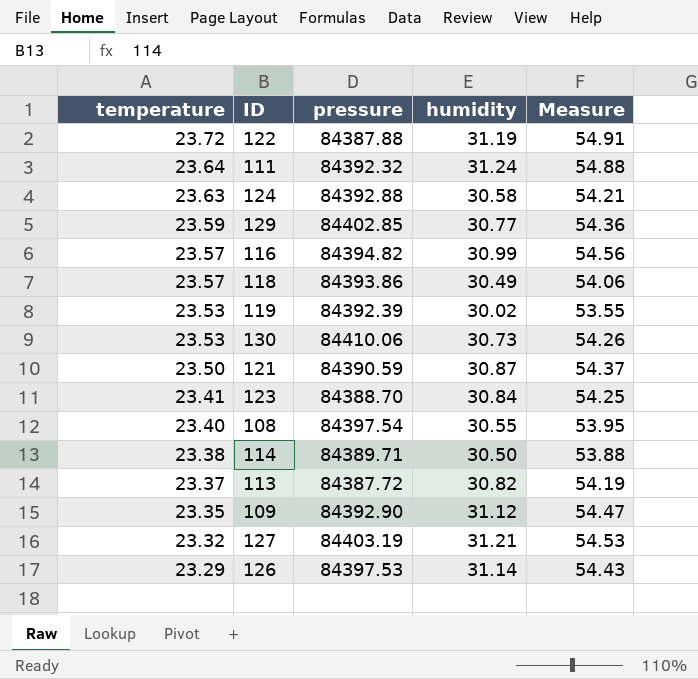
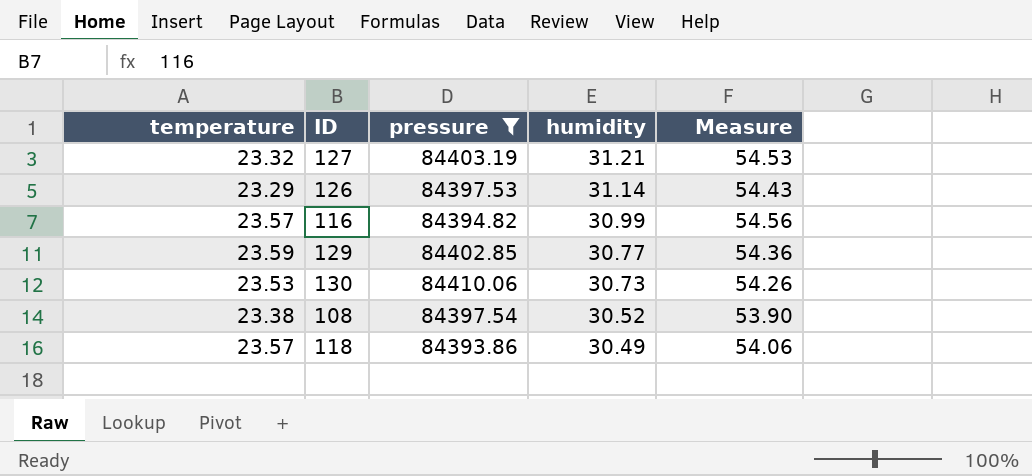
filter: none -> pressure >= 84393.86
row order: temperature descending -> humidity descending
108 | temperature: 23.40 -> 23.38
108 | humidity: 30.55 -> 30.52
108 | Measure: 53.95 -> 53.90

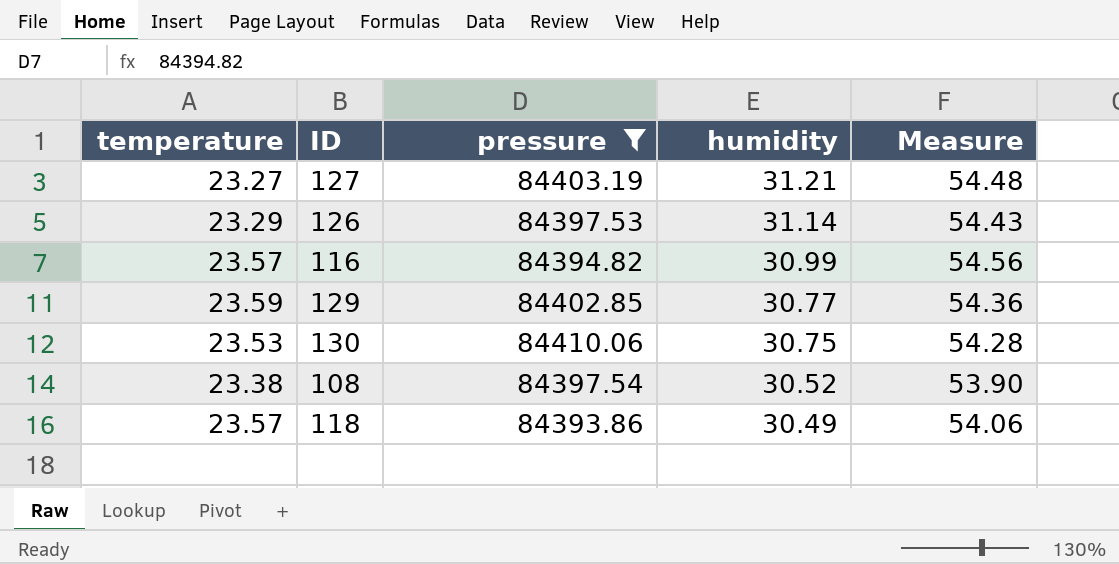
127 | temperature: 23.32 -> 23.27
127 | Measure: 54.53 -> 54.48
130 | humidity: 30.73 -> 30.75
130 | Measure: 54.26 -> 54.28

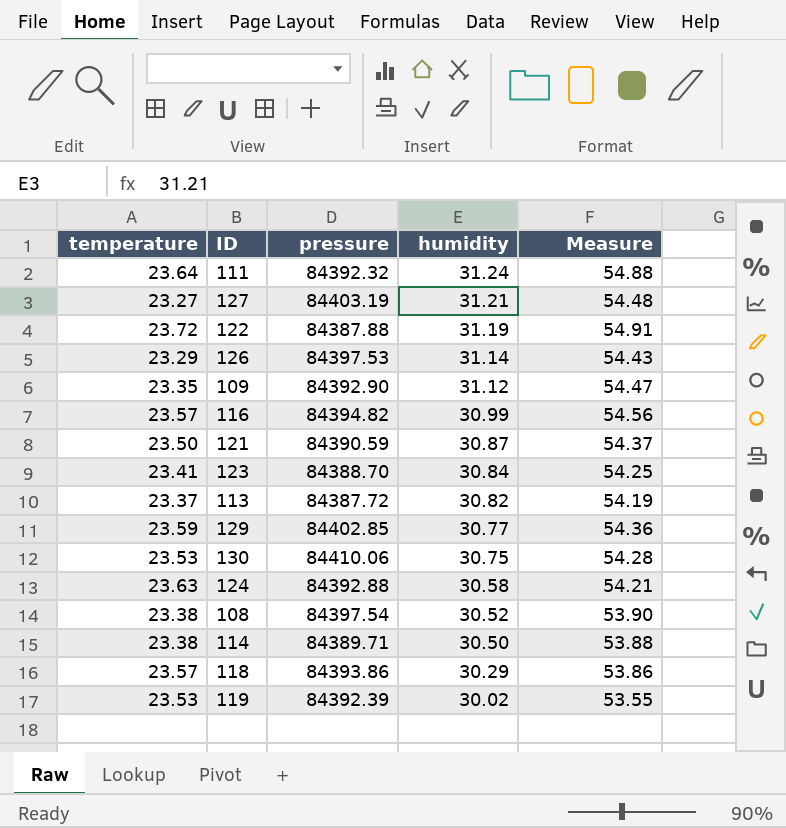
filter: pressure >= 84393.86 -> none
118 | humidity: 30.49 -> 30.29
118 | Measure: 54.06 -> 53.86

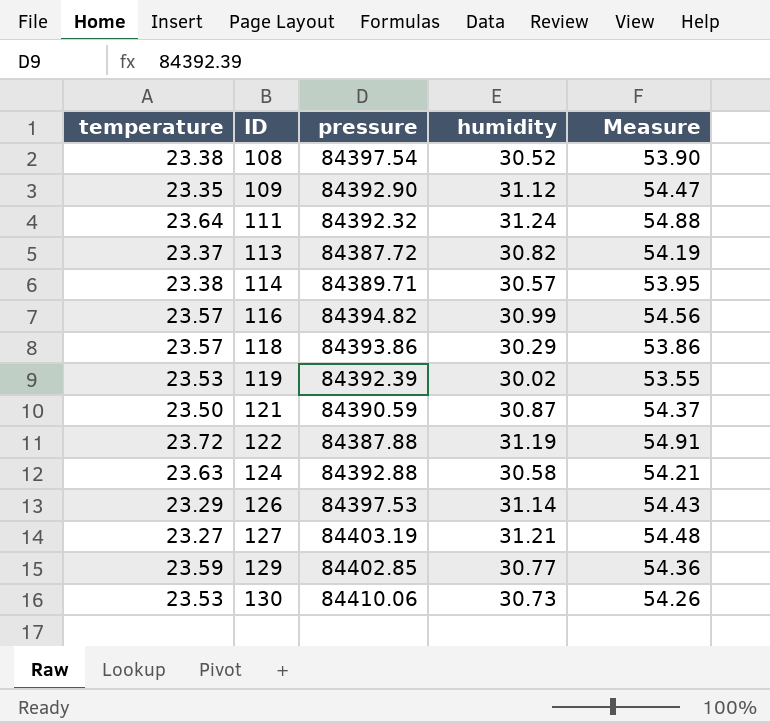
row order: humidity descending -> ID ascending
row 123: 23.41 | 84388.70 | 30.84 | 54.25 -> none
114 | humidity: 30.50 -> 30.57
114 | Measure: 53.88 -> 53.95
130 | humidity: 30.75 -> 30.73
130 | Measure: 54.28 -> 54.26

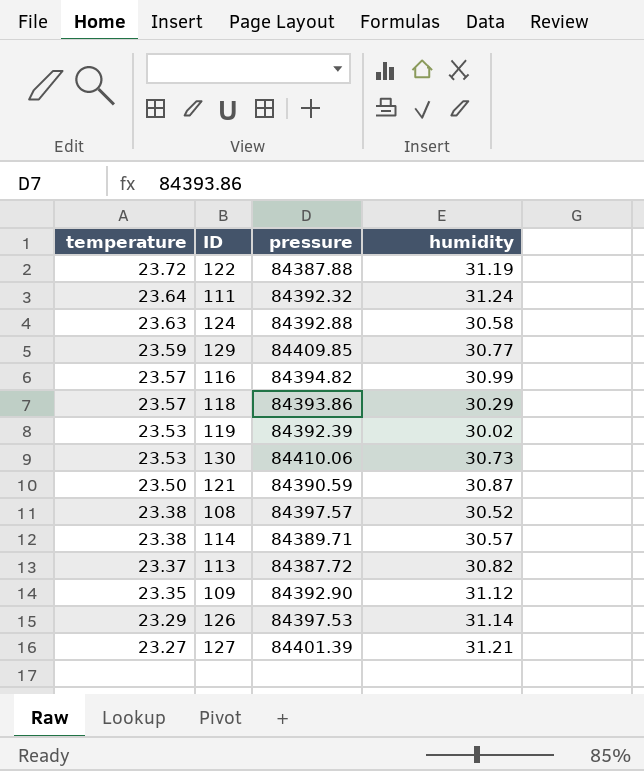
row order: ID ascending -> temperature descending
column Measure | formula: [temperature] + [humidity] -> none
129 | pressure: 84402.85 -> 84409.85
108 | pressure: 84397.54 -> 84397.57
127 | pressure: 84403.19 -> 84401.39

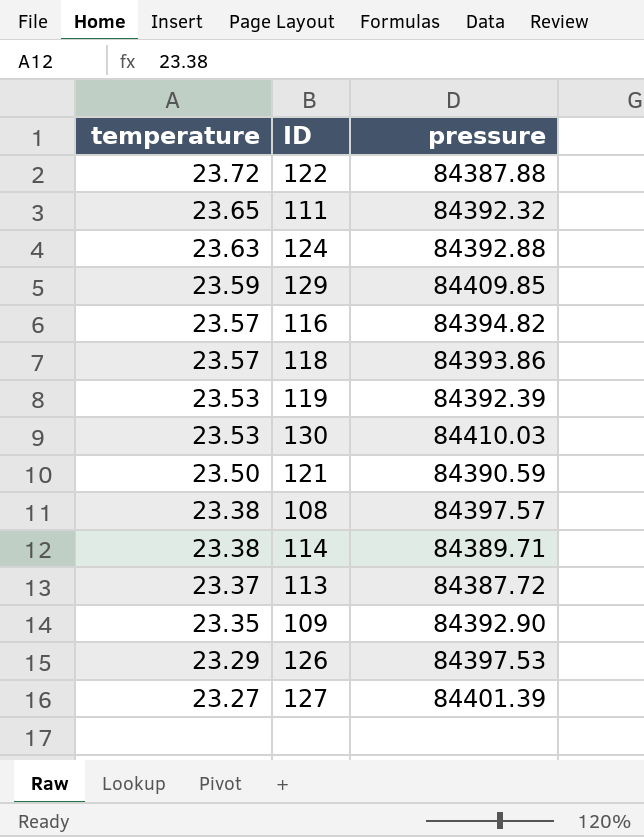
column humidity | position: 4 -> none
111 | temperature: 23.64 -> 23.65
130 | pressure: 84410.06 -> 84410.03

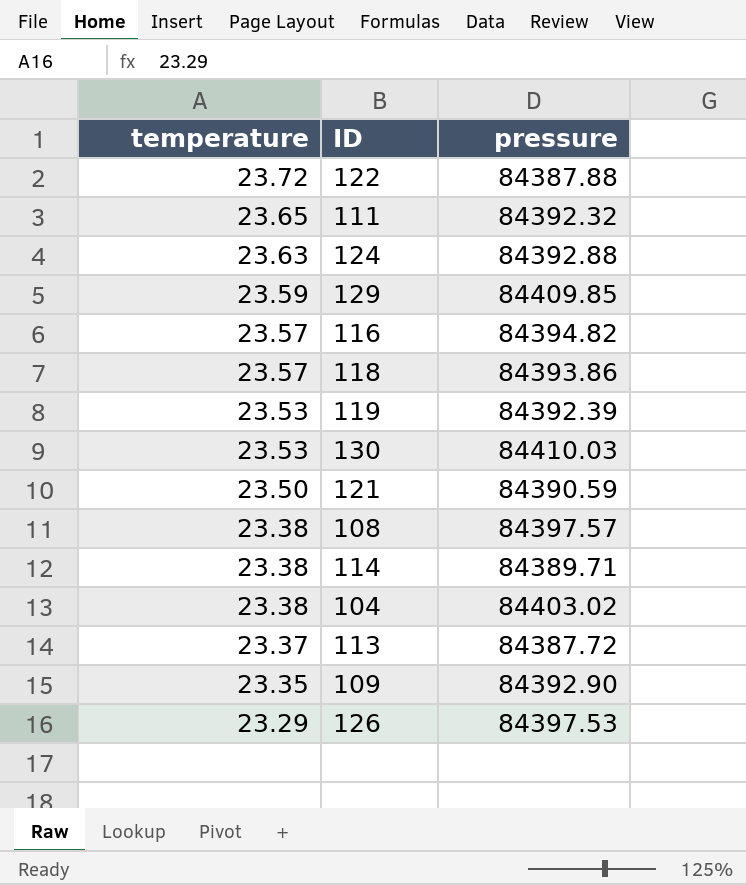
row 127: 23.27 | 84401.39 -> none
row 104: none -> 23.38 | 84403.02

